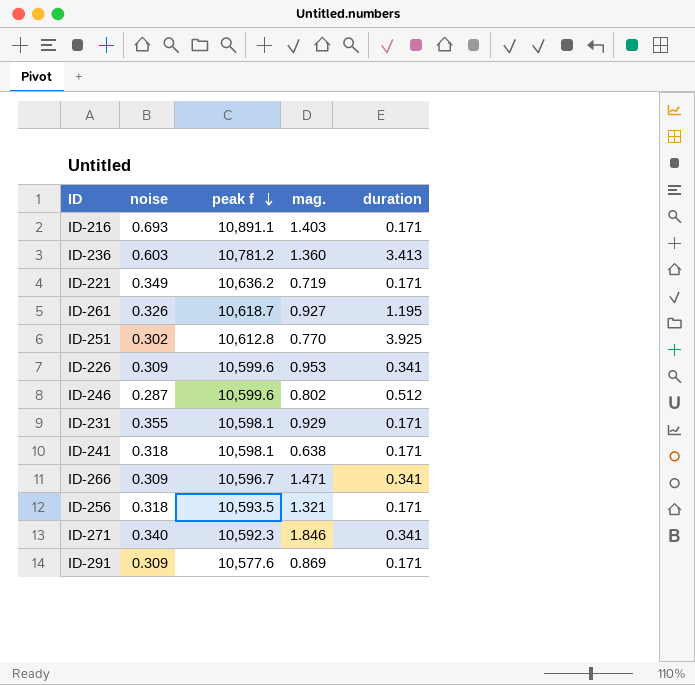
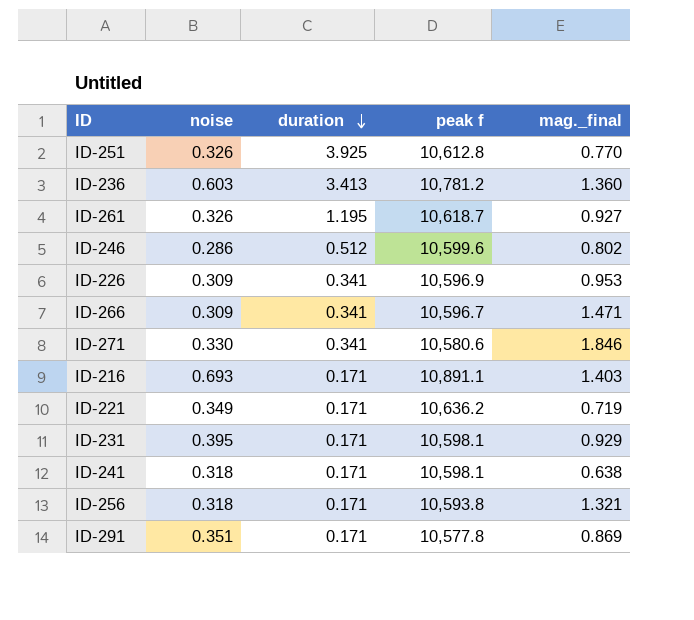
row order: peak f descending -> duration descending
column duration | position: 5 -> 3
column name: mag. -> mag._final
ID-251 | noise: 0.302 -> 0.326
ID-246 | noise: 0.287 -> 0.286
ID-226 | peak f: 10,599.6 -> 10,596.9
ID-271 | noise: 0.340 -> 0.330
ID-271 | peak f: 10,592.3 -> 10,580.6
ID-231 | noise: 0.355 -> 0.395
ID-256 | peak f: 10,593.5 -> 10,593.8
ID-291 | noise: 0.309 -> 0.351
ID-291 | peak f: 10,577.6 -> 10,577.8

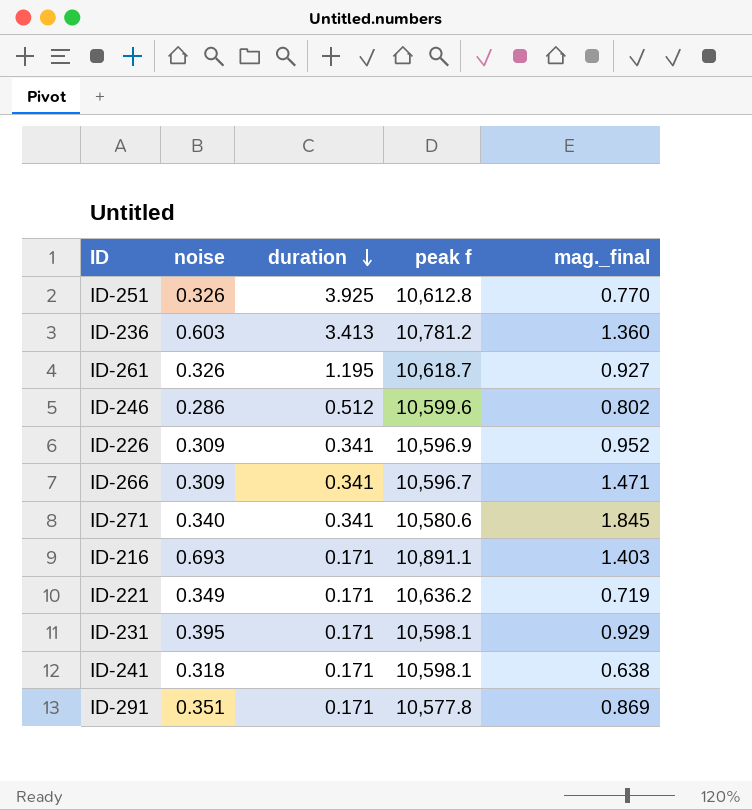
row ID-256: 0.318 | 0.171 | 10,593.8 | 1.321 -> none
ID-226 | mag._final: 0.953 -> 0.952
ID-271 | noise: 0.330 -> 0.340
ID-271 | mag._final: 1.846 -> 1.845

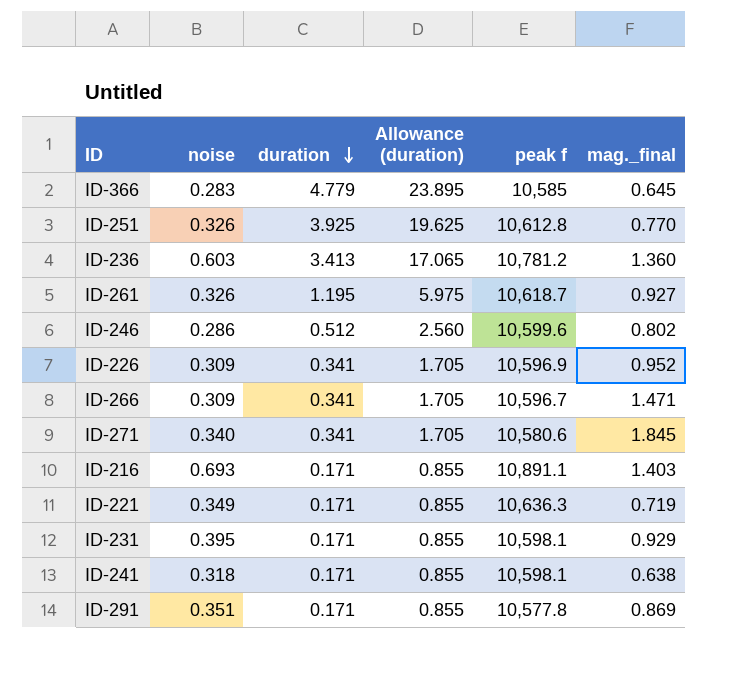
column Allowance (duration) | formula: none -> [duration] * 5
row ID-366: none -> 0.283 | 4.779 | 23.895 | 10,585 | 0.645
ID-221 | peak f: 10,636.2 -> 10,636.3

